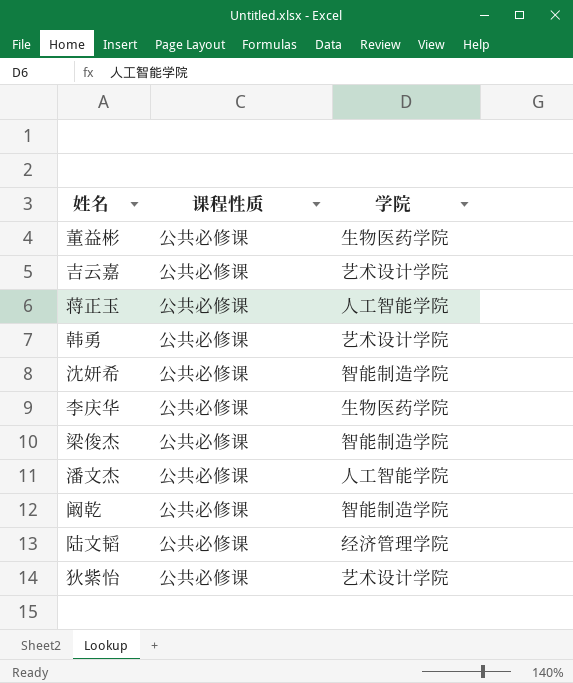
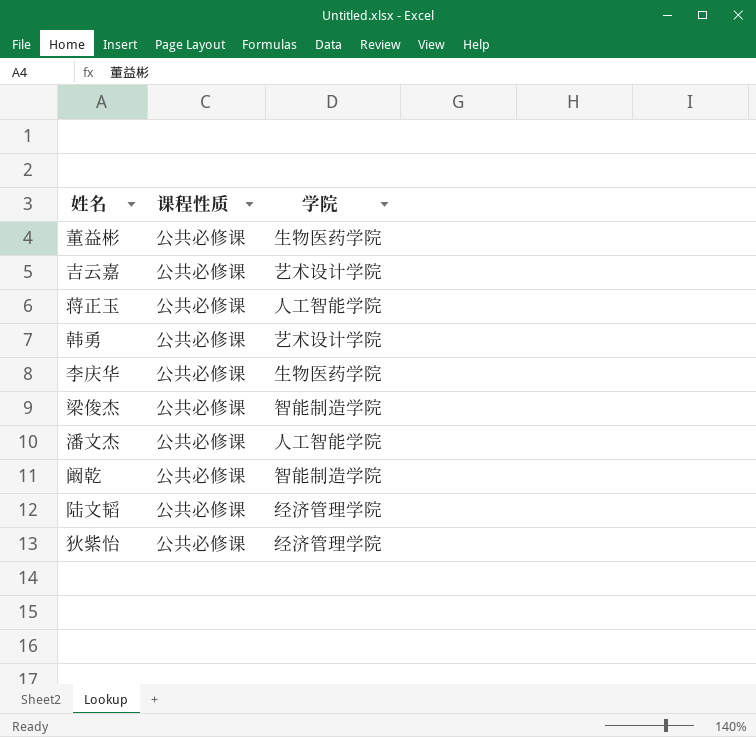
row 沈妍希: 公共必修课 | 智能制造学院 -> none
狄紫怡 | 学院: 艺术设计学院 -> 经济管理学院

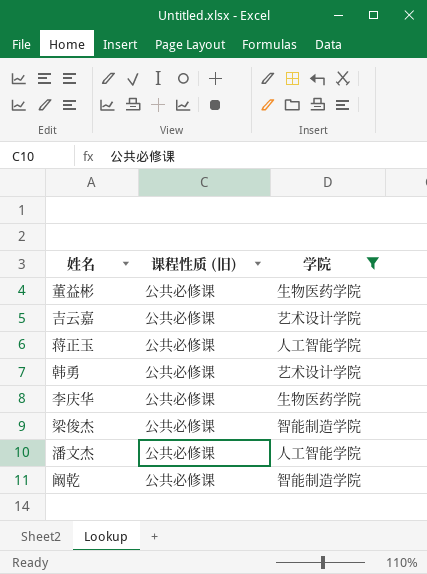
filter: none -> 学院 != 经济管理学院
column name: 课程性质 -> 课程性质 (旧)

